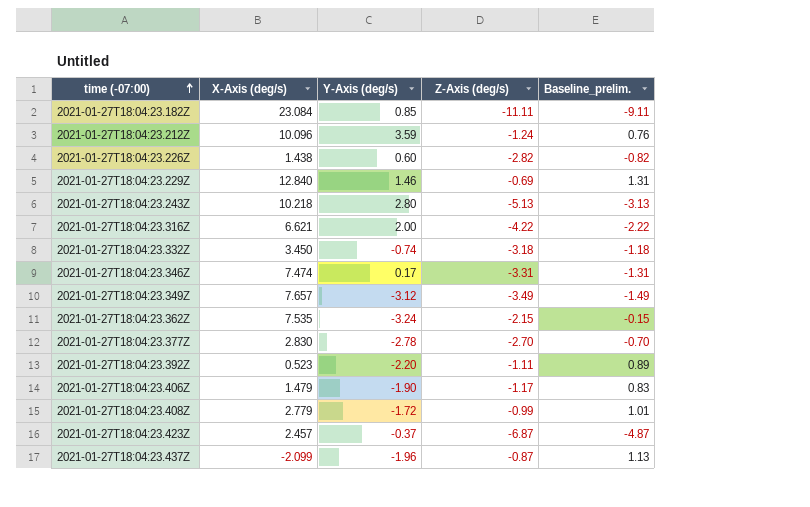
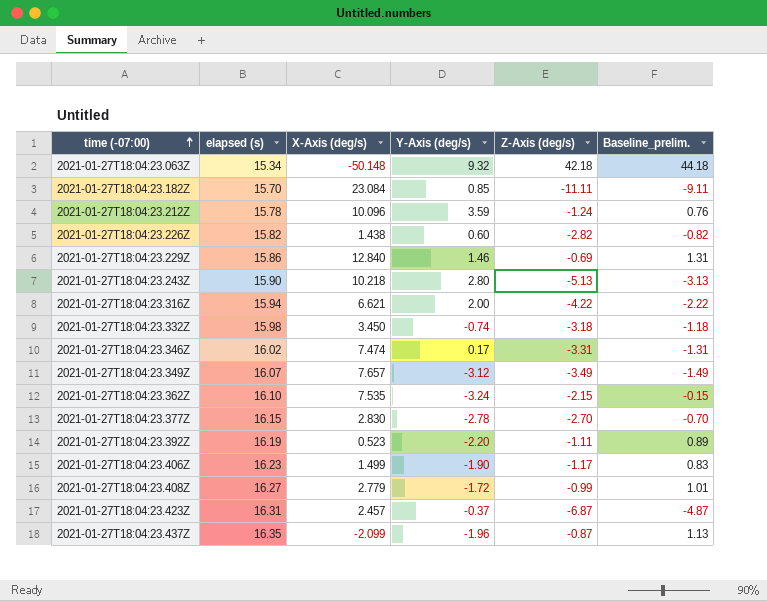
column elapsed (s) | position: none -> 2
row 2021-01-27T18:04:23.063Z: none -> 15.34 | -50.148 | 9.32 | 42.18 | 44.18
2021-01-27T18:04:23.406Z | X-Axis (deg/s): 1.479 -> 1.499

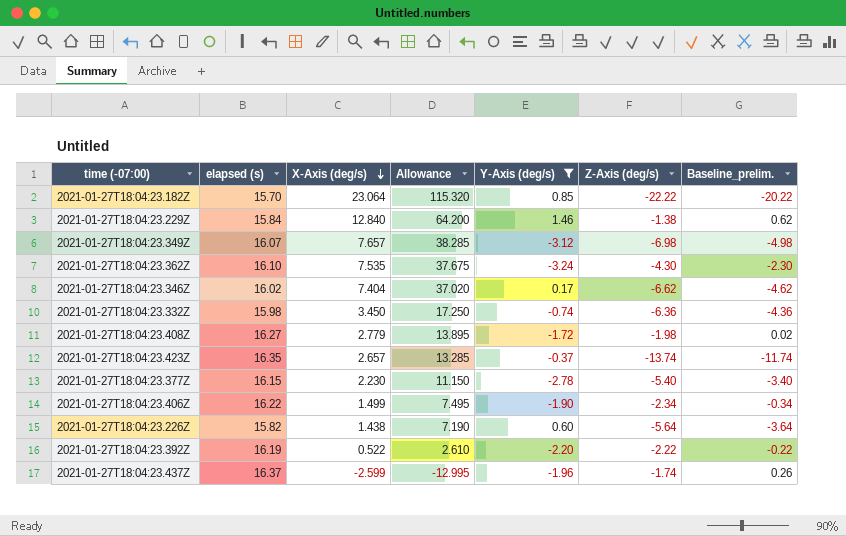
filter: none -> Y-Axis (deg/s) <= 1.46
row order: time (-07:00) ascending -> X-Axis (deg/s) descending
column Allowance | formula: none -> [X-Axis (deg/s)] * 5
2021-01-27T18:04:23.182Z | X-Axis (deg/s): 23.084 -> 23.064
2021-01-27T18:04:23.182Z | Z-Axis (deg/s): -11.11 -> -22.22
2021-01-27T18:04:23.182Z | Baseline_prelim.: -9.11 -> -20.22
2021-01-27T18:04:23.229Z | elapsed (s): 15.86 -> 15.84
2021-01-27T18:04:23.229Z | Z-Axis (deg/s): -0.69 -> -1.38
2021-01-27T18:04:23.229Z | Baseline_prelim.: 1.31 -> 0.62
2021-01-27T18:04:23.349Z | Z-Axis (deg/s): -3.49 -> -6.98
2021-01-27T18:04:23.349Z | Baseline_prelim.: -1.49 -> -4.98
2021-01-27T18:04:23.362Z | Z-Axis (deg/s): -2.15 -> -4.30
2021-01-27T18:04:23.362Z | Baseline_prelim.: -0.15 -> -2.30
2021-01-27T18:04:23.346Z | X-Axis (deg/s): 7.474 -> 7.404
2021-01-27T18:04:23.346Z | Z-Axis (deg/s): -3.31 -> -6.62
2021-01-27T18:04:23.346Z | Baseline_prelim.: -1.31 -> -4.62
2021-01-27T18:04:23.332Z | Z-Axis (deg/s): -3.18 -> -6.36
2021-01-27T18:04:23.332Z | Baseline_prelim.: -1.18 -> -4.36
2021-01-27T18:04:23.408Z | Z-Axis (deg/s): -0.99 -> -1.98
2021-01-27T18:04:23.408Z | Baseline_prelim.: 1.01 -> 0.02
2021-01-27T18:04:23.423Z | elapsed (s): 16.31 -> 16.35
2021-01-27T18:04:23.423Z | X-Axis (deg/s): 2.457 -> 2.657
2021-01-27T18:04:23.423Z | Z-Axis (deg/s): -6.87 -> -13.74
2021-01-27T18:04:23.423Z | Baseline_prelim.: -4.87 -> -11.74
2021-01-27T18:04:23.377Z | X-Axis (deg/s): 2.830 -> 2.230
2021-01-27T18:04:23.377Z | Z-Axis (deg/s): -2.70 -> -5.40
2021-01-27T18:04:23.377Z | Baseline_prelim.: -0.70 -> -3.40
2021-01-27T18:04:23.406Z | elapsed (s): 16.23 -> 16.22
2021-01-27T18:04:23.406Z | Z-Axis (deg/s): -1.17 -> -2.34
2021-01-27T18:04:23.406Z | Baseline_prelim.: 0.83 -> -0.34
2021-01-27T18:04:23.226Z | Z-Axis (deg/s): -2.82 -> -5.64
2021-01-27T18:04:23.226Z | Baseline_prelim.: -0.82 -> -3.64
2021-01-27T18:04:23.392Z | X-Axis (deg/s): 0.523 -> 0.522
2021-01-27T18:04:23.392Z | Z-Axis (deg/s): -1.11 -> -2.22
2021-01-27T18:04:23.392Z | Baseline_prelim.: 0.89 -> -0.22
2021-01-27T18:04:23.437Z | elapsed (s): 16.35 -> 16.37
2021-01-27T18:04:23.437Z | X-Axis (deg/s): -2.099 -> -2.599
2021-01-27T18:04:23.437Z | Z-Axis (deg/s): -0.87 -> -1.74
2021-01-27T18:04:23.437Z | Baseline_prelim.: 1.13 -> 0.26

